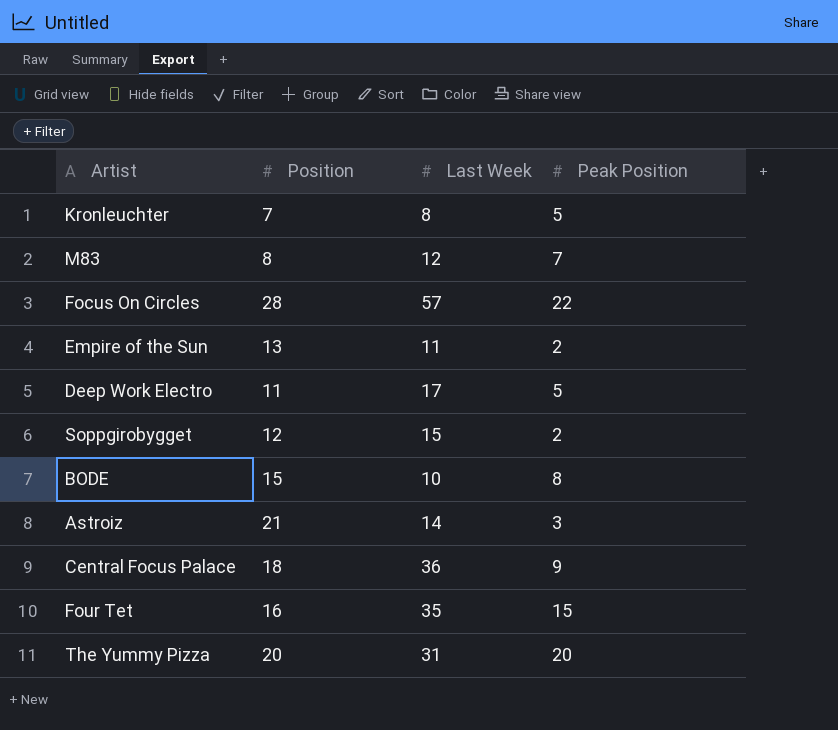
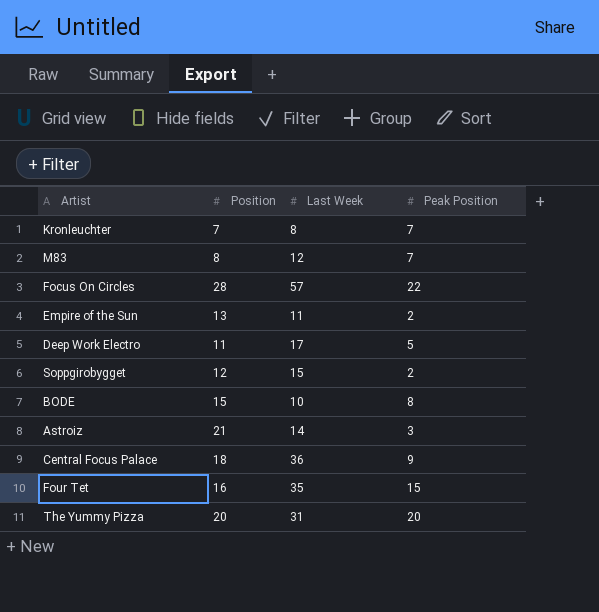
Kronleuchter | Peak Position: 5 -> 7

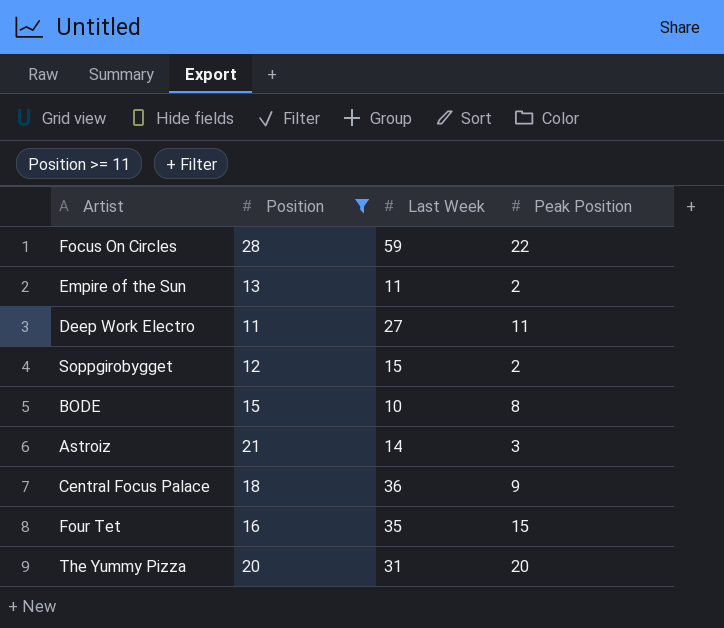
filter: none -> Position >= 11
Focus On Circles | Last Week: 57 -> 59
Deep Work Electro | Last Week: 17 -> 27
Deep Work Electro | Peak Position: 5 -> 11

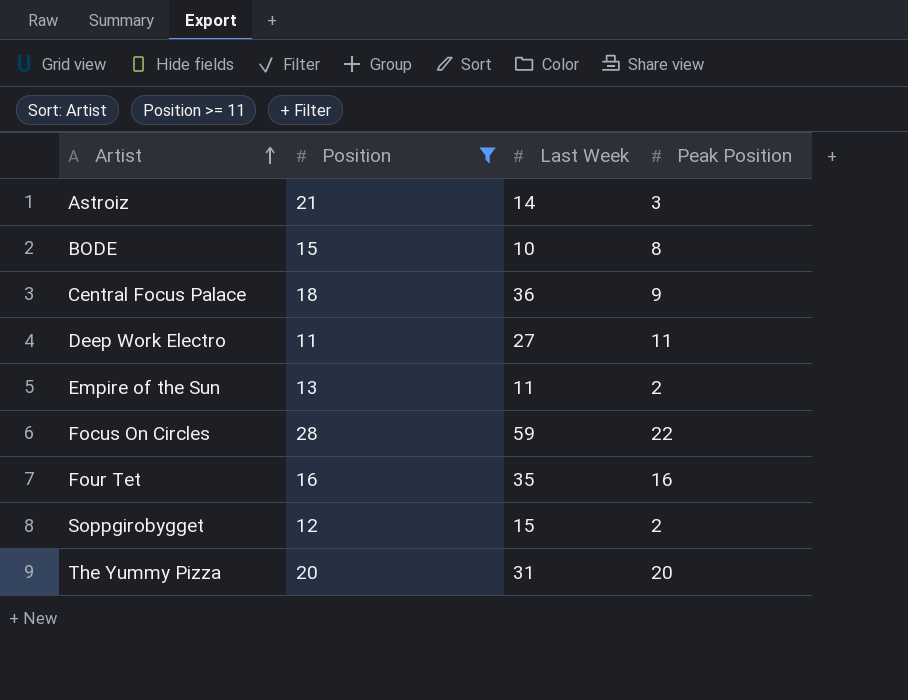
row order: none -> Artist ascending
Four Tet | Peak Position: 15 -> 16

